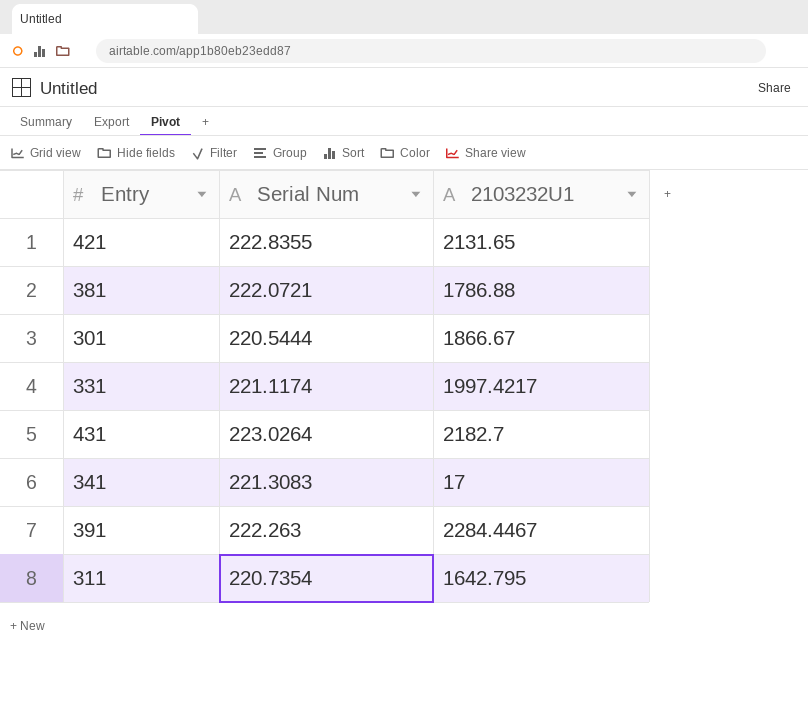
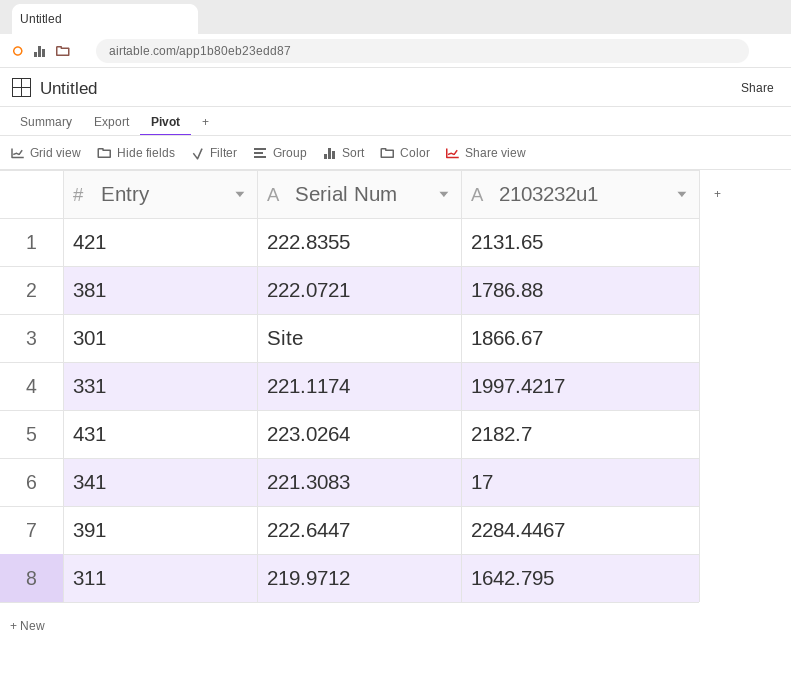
column name: 2103232U1 -> 2103232u1
301 | Serial Num: 220.5444 -> Site
391 | Serial Num: 222.263 -> 222.6447
311 | Serial Num: 220.7354 -> 219.9712

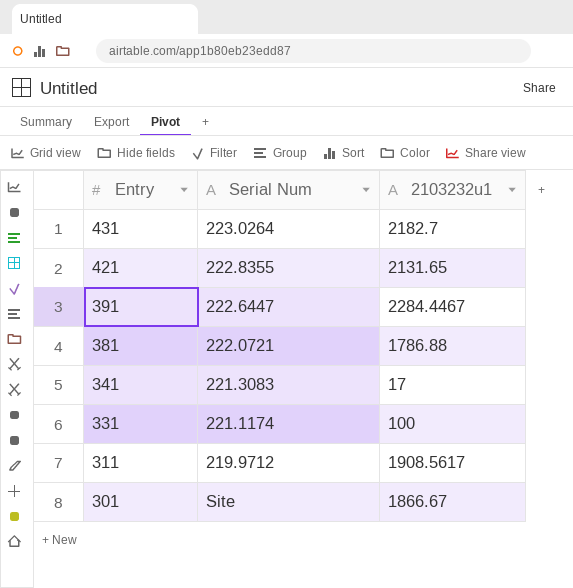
row order: none -> Entry descending
331 | 2103232u1: 1997.4217 -> 100
311 | 2103232u1: 1642.795 -> 1908.5617

